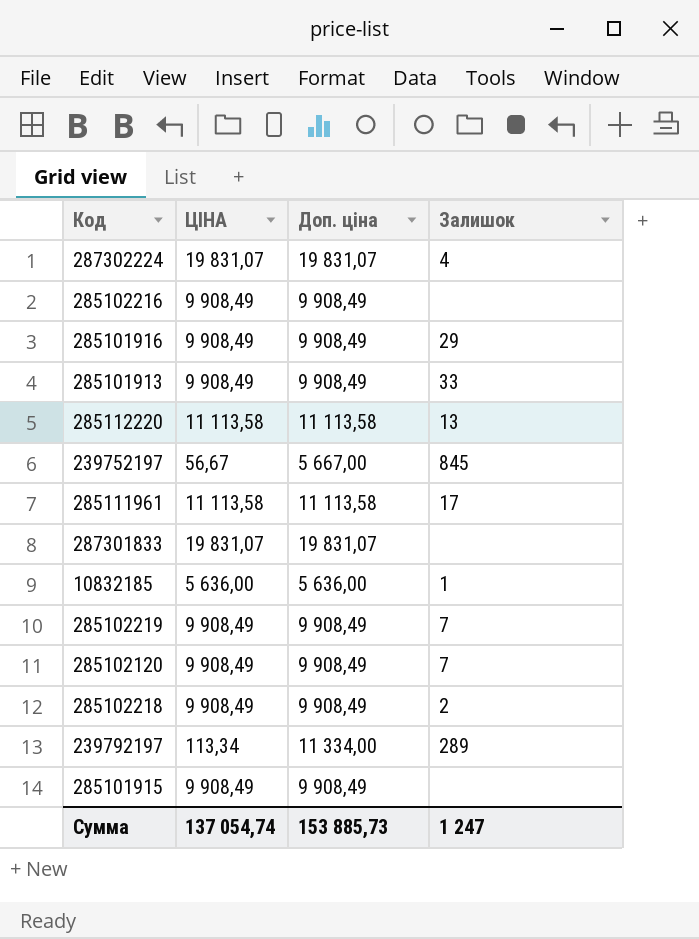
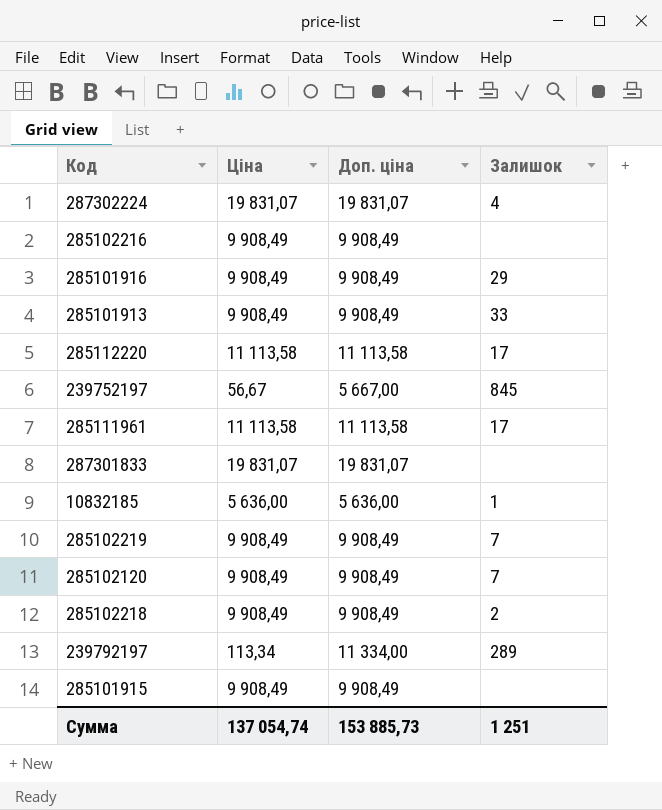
column name: ЦІНА -> Ціна
285112220 | Залишок: 13 -> 17
Сумма | Залишок: 1 247 -> 1 251

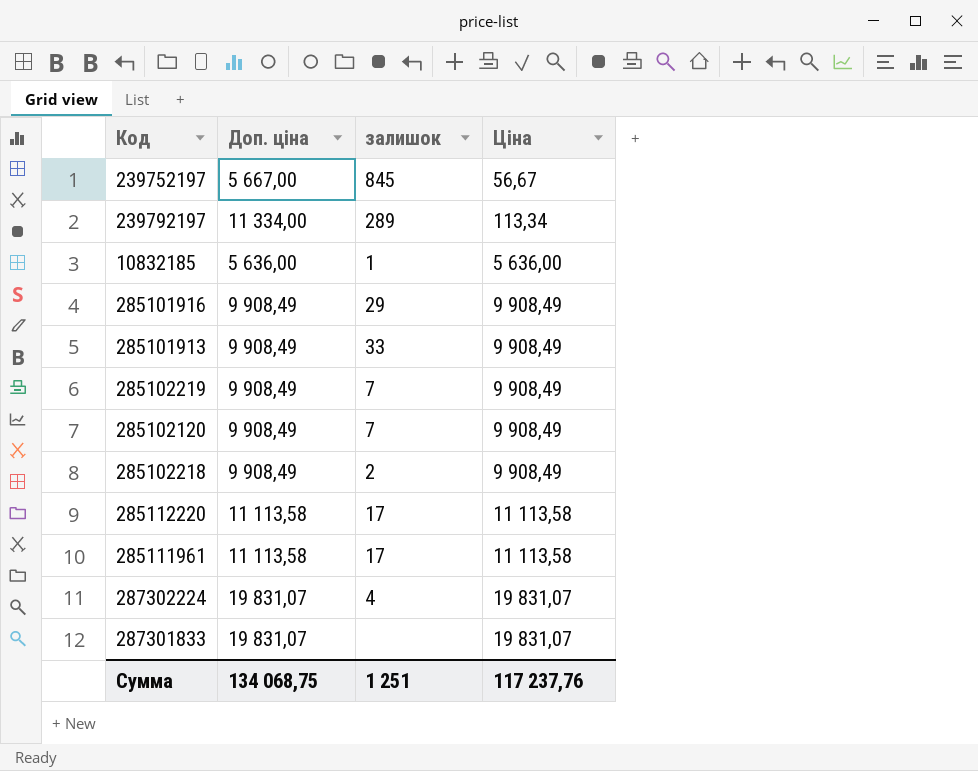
row order: none -> Ціна ascending
column name: Залишок -> залишок
column Ціна | position: 2 -> 4
row 285102216: 9 908,49 | 9 908,49 | none -> none
row 285101915: 9 908,49 | 9 908,49 | none -> none
Сумма | Доп. ціна: 153 885,73 -> 134 068,75
Сумма | Ціна: 137 054,74 -> 117 237,76

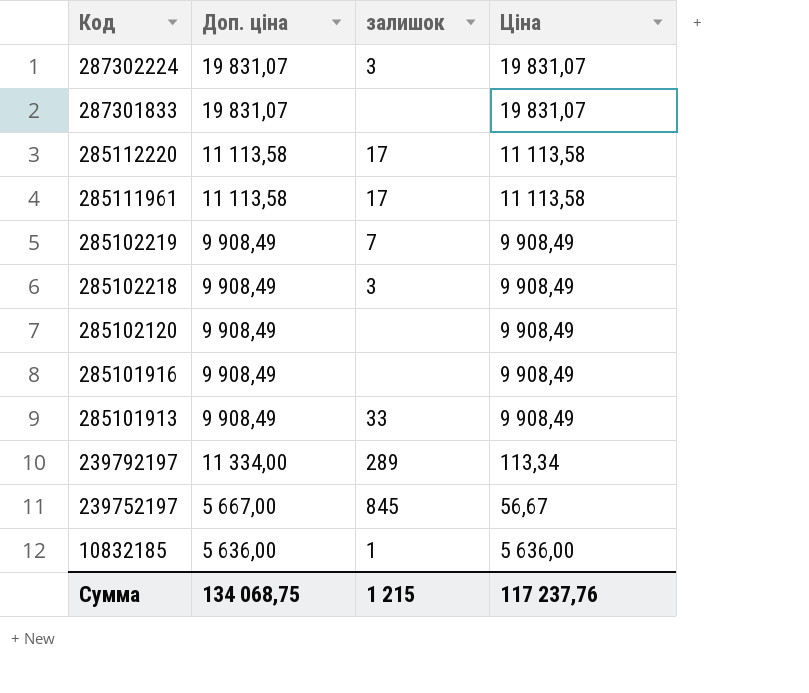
row order: Ціна ascending -> Код descending
287302224 | залишок: 4 -> 3
285102218 | залишок: 2 -> 3
285102120 | залишок: 7 -> none
285101916 | залишок: 29 -> none
Сумма | залишок: 1 251 -> 1 215

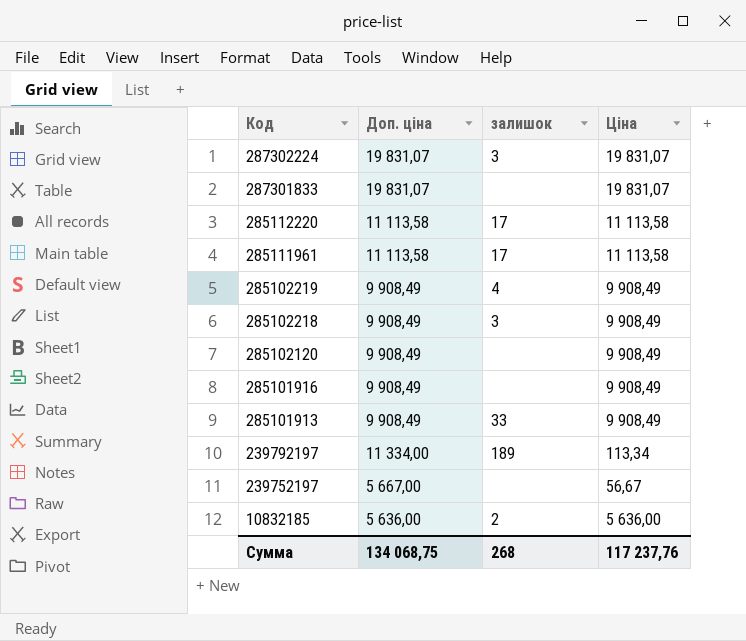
285102219 | залишок: 7 -> 4
239792197 | залишок: 289 -> 189
239752197 | залишок: 845 -> none
10832185 | залишок: 1 -> 2
Сумма | залишок: 1 215 -> 268

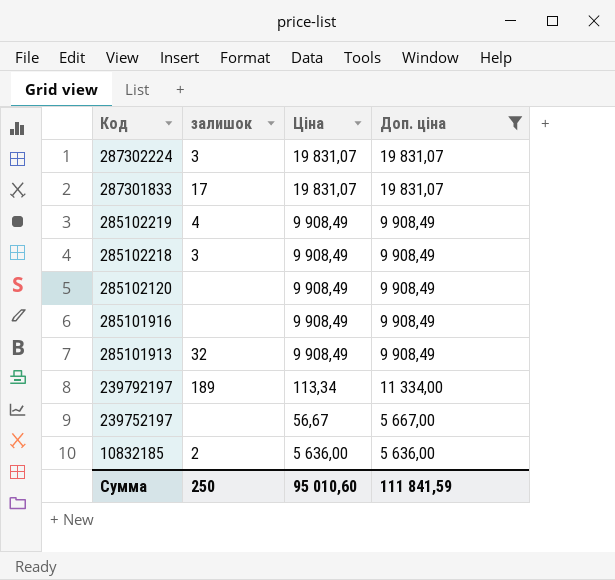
filter: none -> Доп. ціна != 11 113,58
column Доп. ціна | position: 2 -> 4
287301833 | залишок: none -> 17
285101913 | залишок: 33 -> 32
Сумма | залишок: 268 -> 250
Сумма | Ціна: 117 237,76 -> 95 010,60
Сумма | Доп. ціна: 134 068,75 -> 111 841,59

